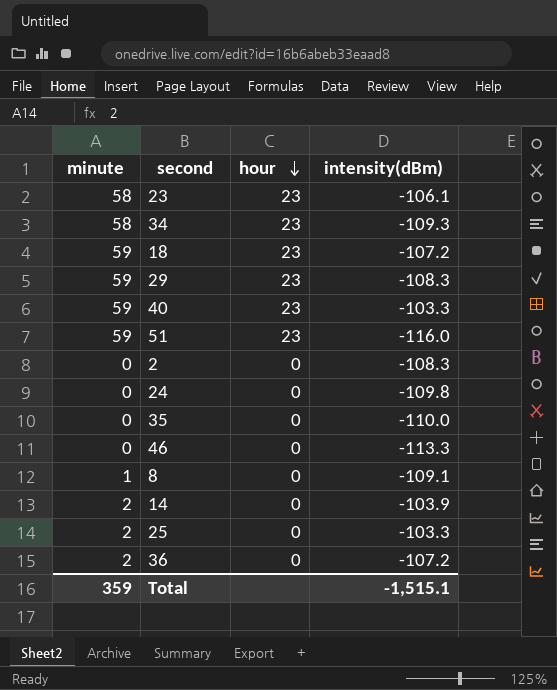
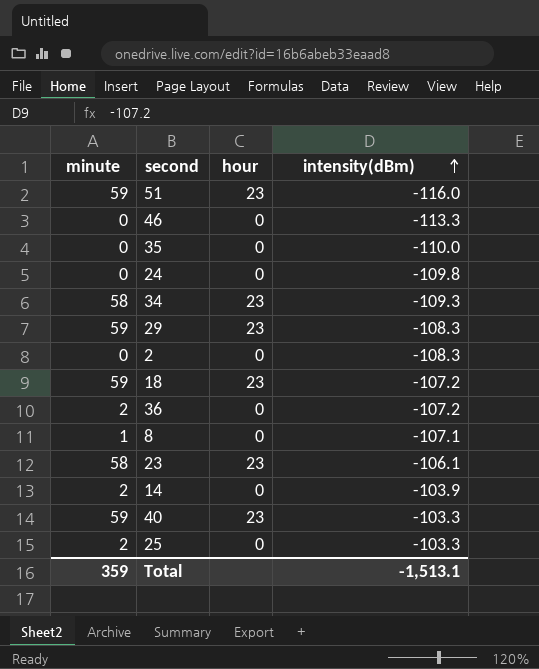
row order: hour descending -> intensity(dBm) ascending
8 | intensity(dBm): -109.1 -> -107.1
Total | intensity(dBm): -1,515.1 -> -1,513.1

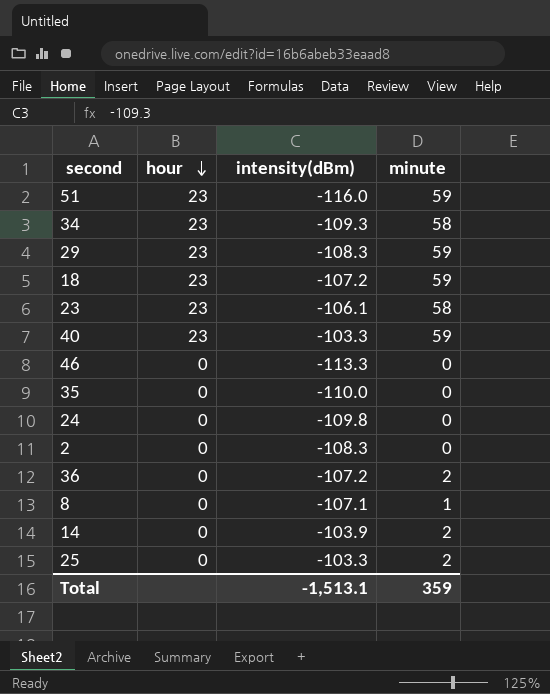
row order: intensity(dBm) ascending -> hour descending
column minute | position: 1 -> 4

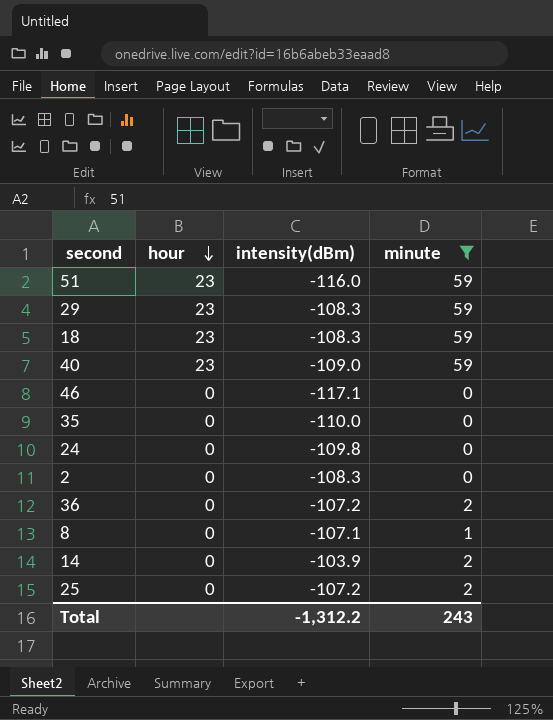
filter: none -> minute != 58
18 | intensity(dBm): -107.2 -> -108.3
40 | intensity(dBm): -103.3 -> -109.0
46 | intensity(dBm): -113.3 -> -117.1
25 | intensity(dBm): -103.3 -> -107.2
Total | intensity(dBm): -1,513.1 -> -1,312.2
Total | minute: 359 -> 243

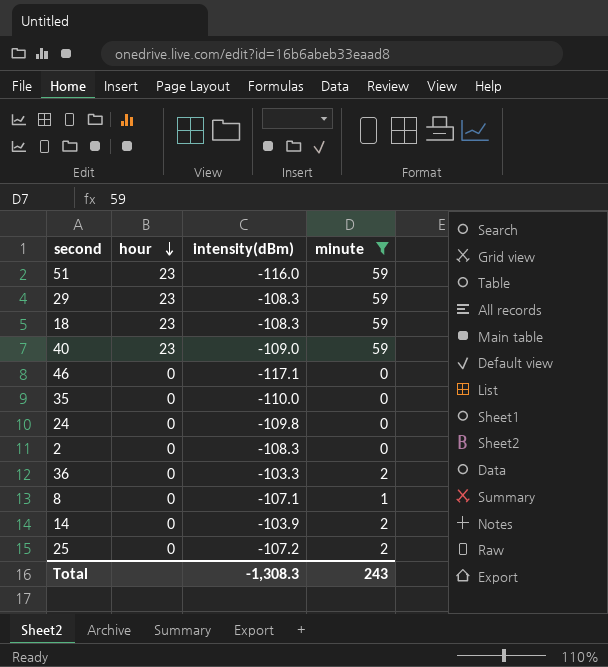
36 | intensity(dBm): -107.2 -> -103.3
Total | intensity(dBm): -1,312.2 -> -1,308.3

